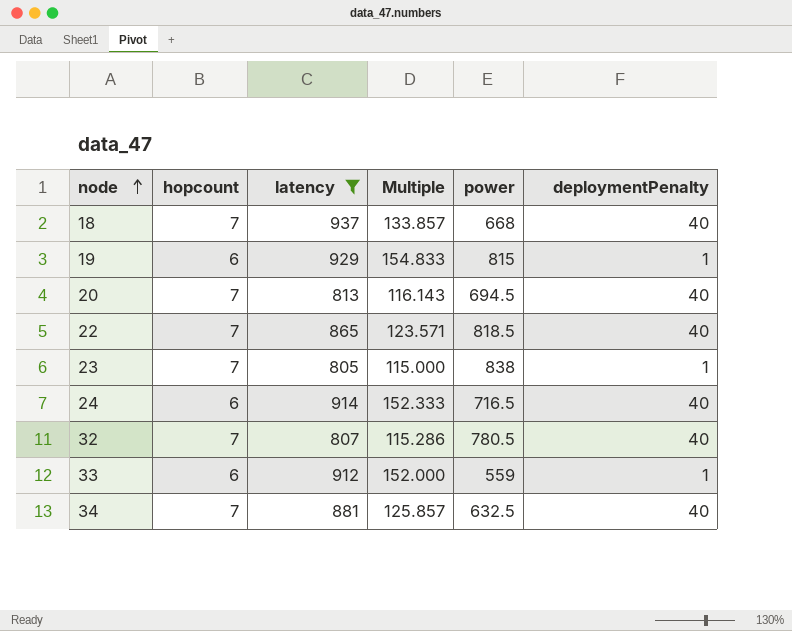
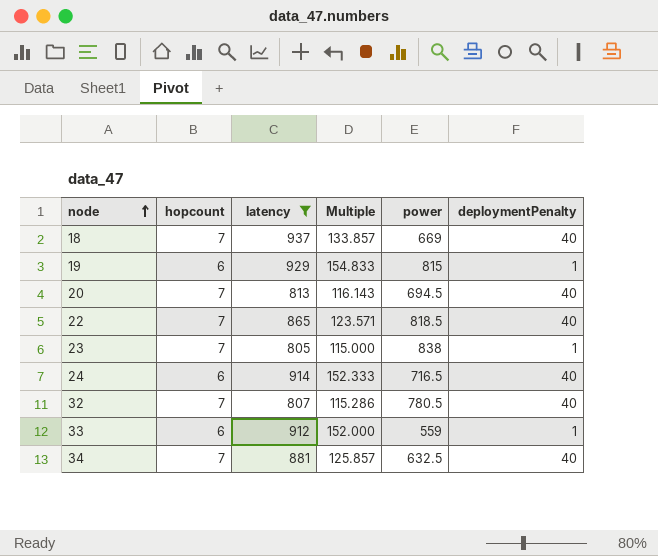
18 | power: 668 -> 669

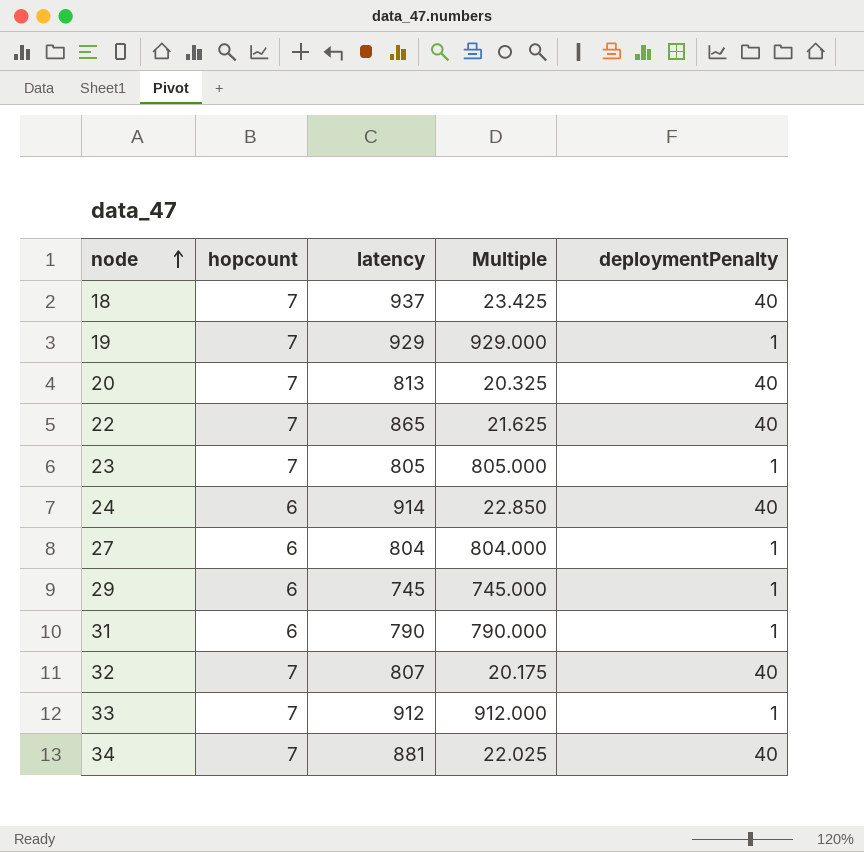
filter: latency >= 805 -> none
column power | position: 5 -> none
column Multiple | formula: [latency] / [hopcount] -> [latency] / [deploymentPenalty]
19 | hopcount: 6 -> 7
33 | hopcount: 6 -> 7

